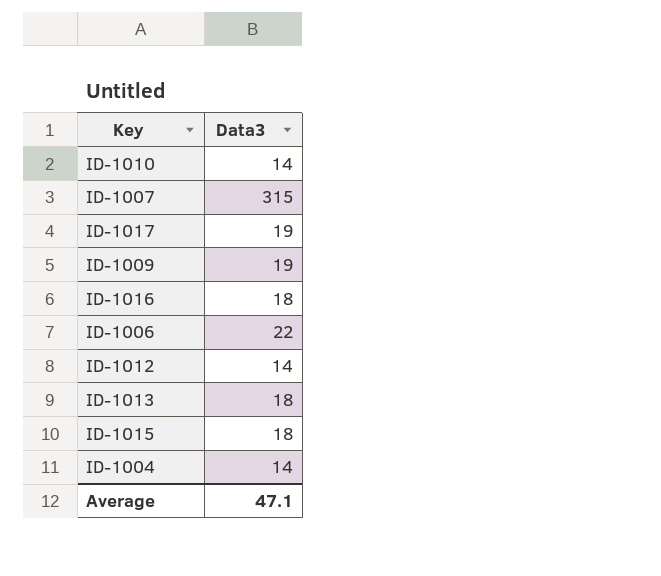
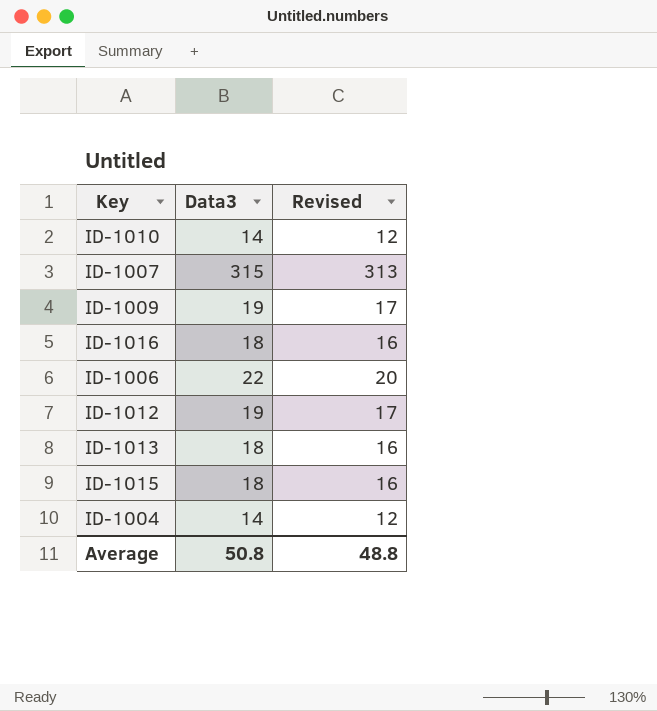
column Revised | formula: none -> [Data3] - 2
row ID-1017: 19 -> none
ID-1012 | Data3: 14 -> 19
Average | Data3: 47.1 -> 50.8

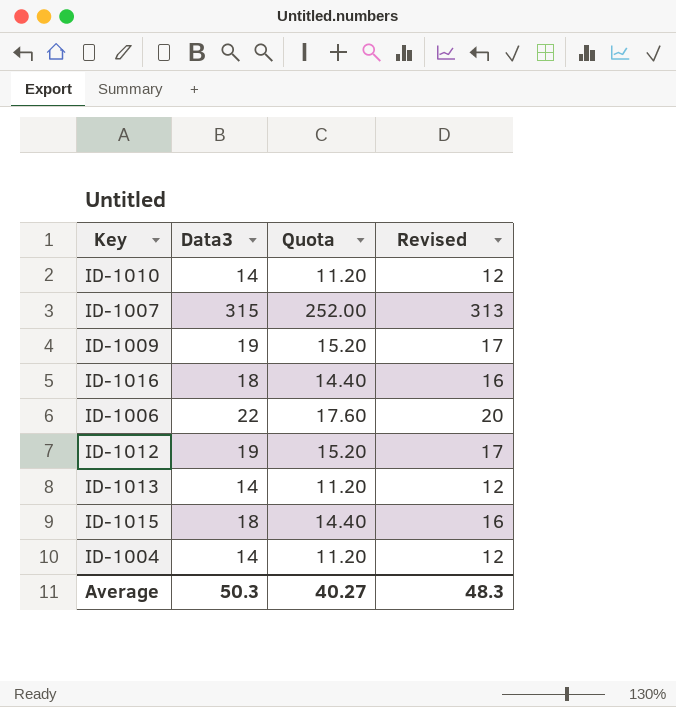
column Quota | formula: none -> [Data3] * 0.8
ID-1013 | Data3: 18 -> 14
ID-1013 | Revised: 16 -> 12
Average | Data3: 50.8 -> 50.3
Average | Revised: 48.8 -> 48.3

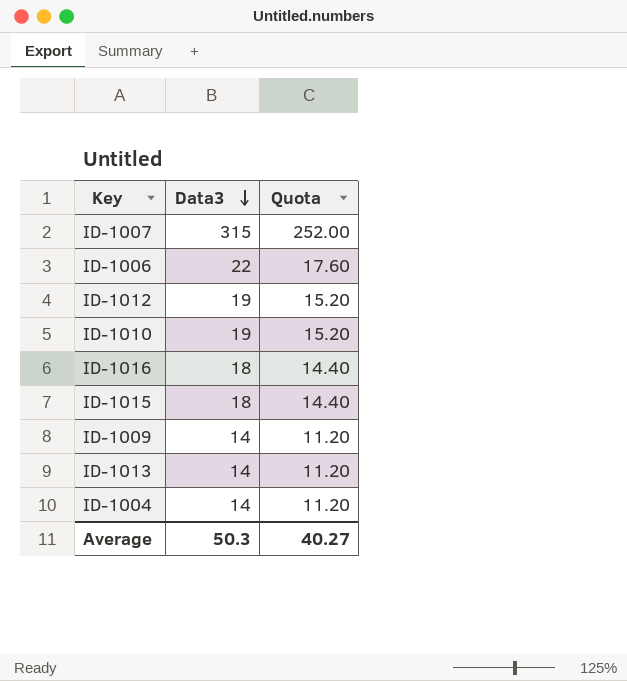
row order: none -> Data3 descending
column Revised | formula: [Data3] - 2 -> none
ID-1010 | Data3: 14 -> 19
ID-1010 | Quota: 11.20 -> 15.20
ID-1009 | Data3: 19 -> 14
ID-1009 | Quota: 15.20 -> 11.20

